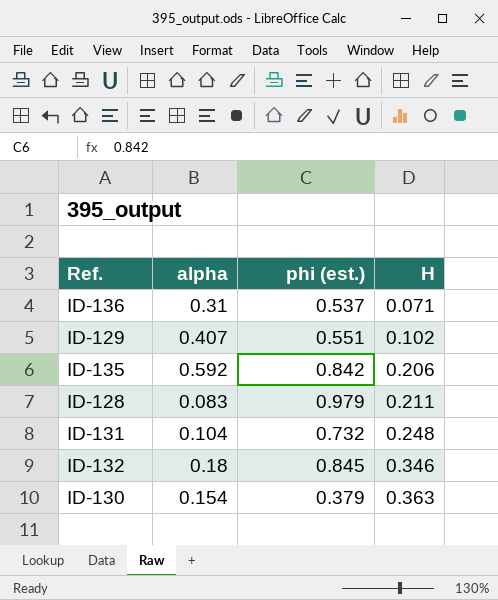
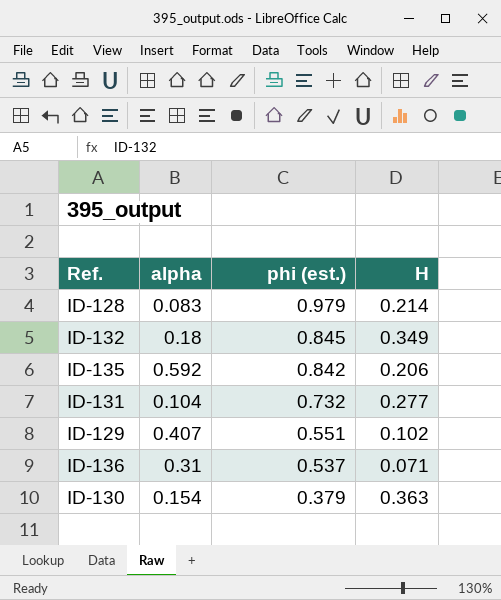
row order: H ascending -> phi (est.) descending
ID-128 | H: 0.211 -> 0.214
ID-132 | H: 0.346 -> 0.349
ID-131 | H: 0.248 -> 0.277

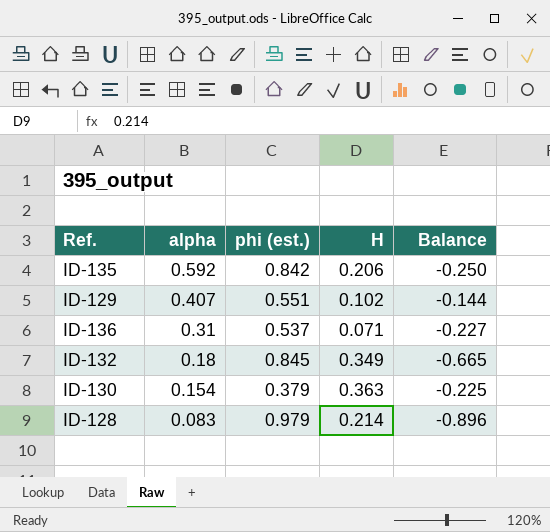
row order: phi (est.) descending -> alpha descending
column Balance | formula: none -> [alpha] - [phi (est.)]
row ID-131: 0.104 | 0.732 | 0.277 -> none

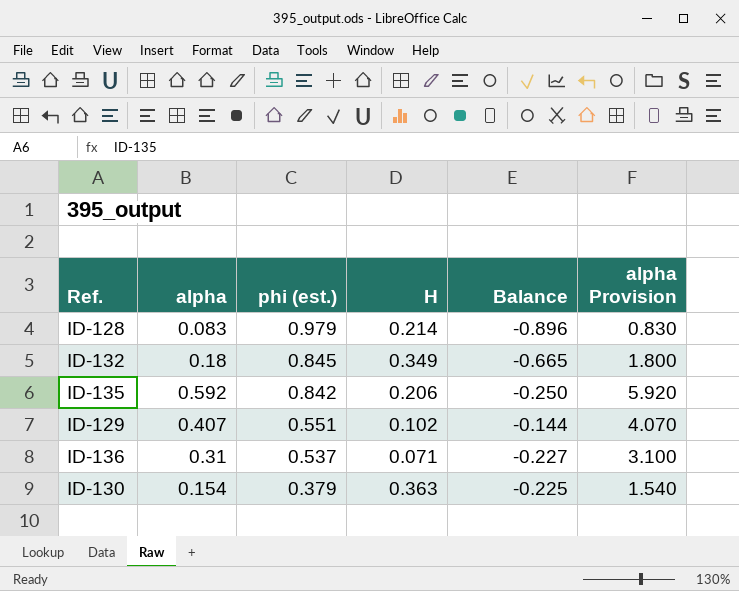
row order: alpha descending -> phi (est.) descending
column alpha Provision | formula: none -> [alpha] * 10

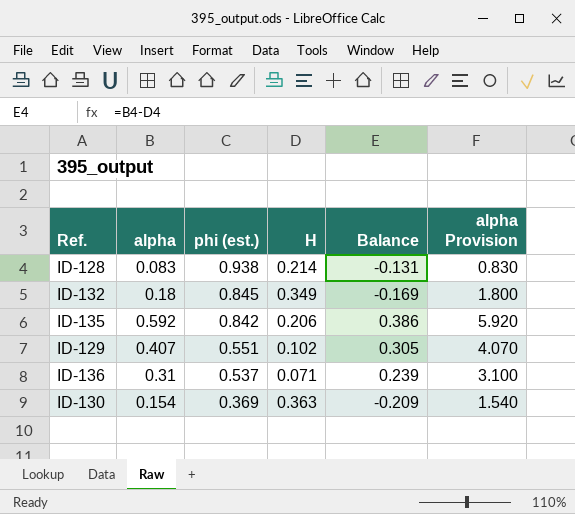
column Balance | formula: [alpha] - [phi (est.)] -> [alpha] - [H]
ID-128 | phi (est.): 0.979 -> 0.938
ID-130 | phi (est.): 0.379 -> 0.369

